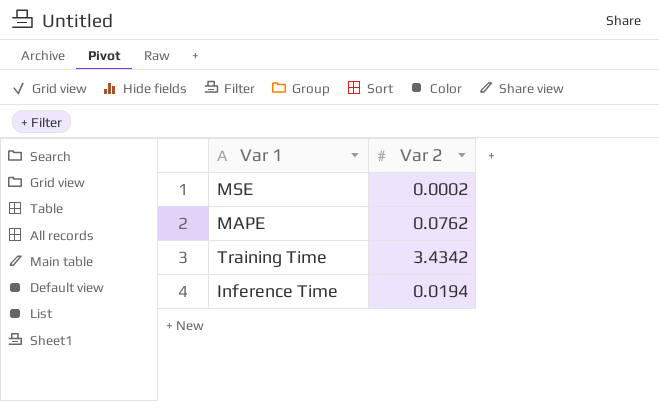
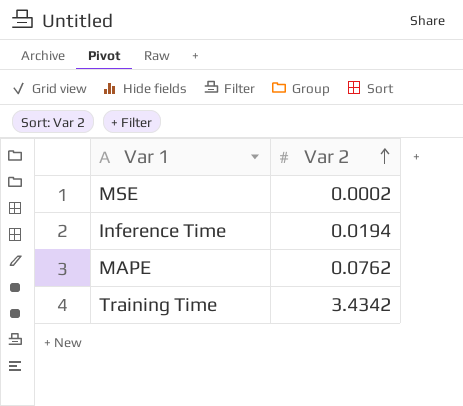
row order: none -> Var 2 ascending

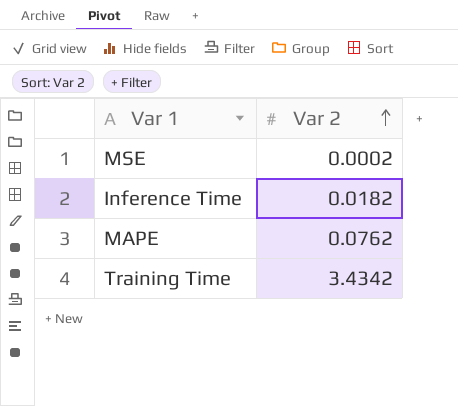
Inference Time | Var 2: 0.0194 -> 0.0182

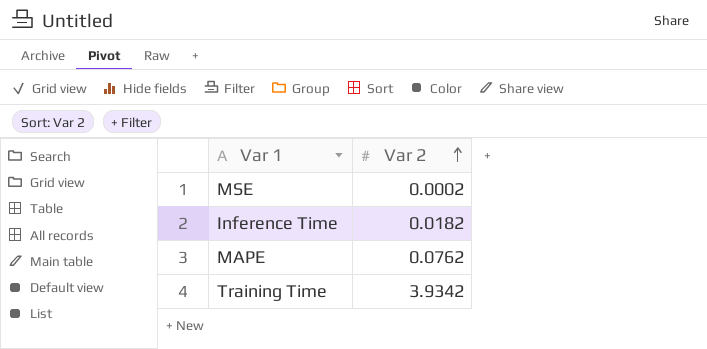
Training Time | Var 2: 3.4342 -> 3.9342

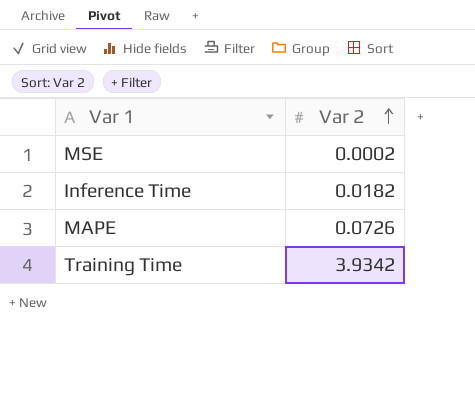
MAPE | Var 2: 0.0762 -> 0.0726

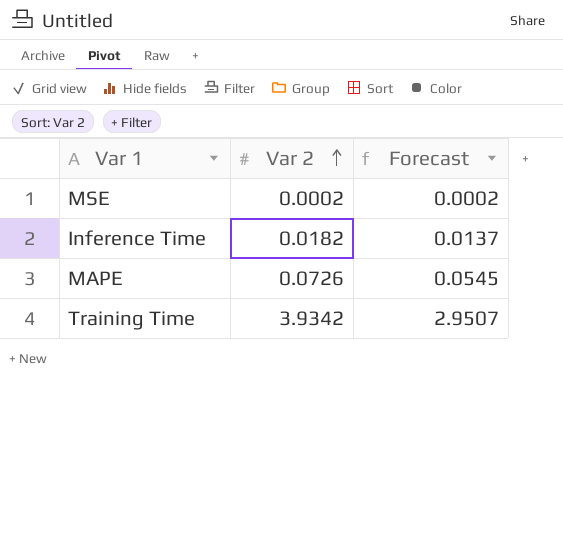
column Forecast | formula: none -> [Var 2] * 0.75

